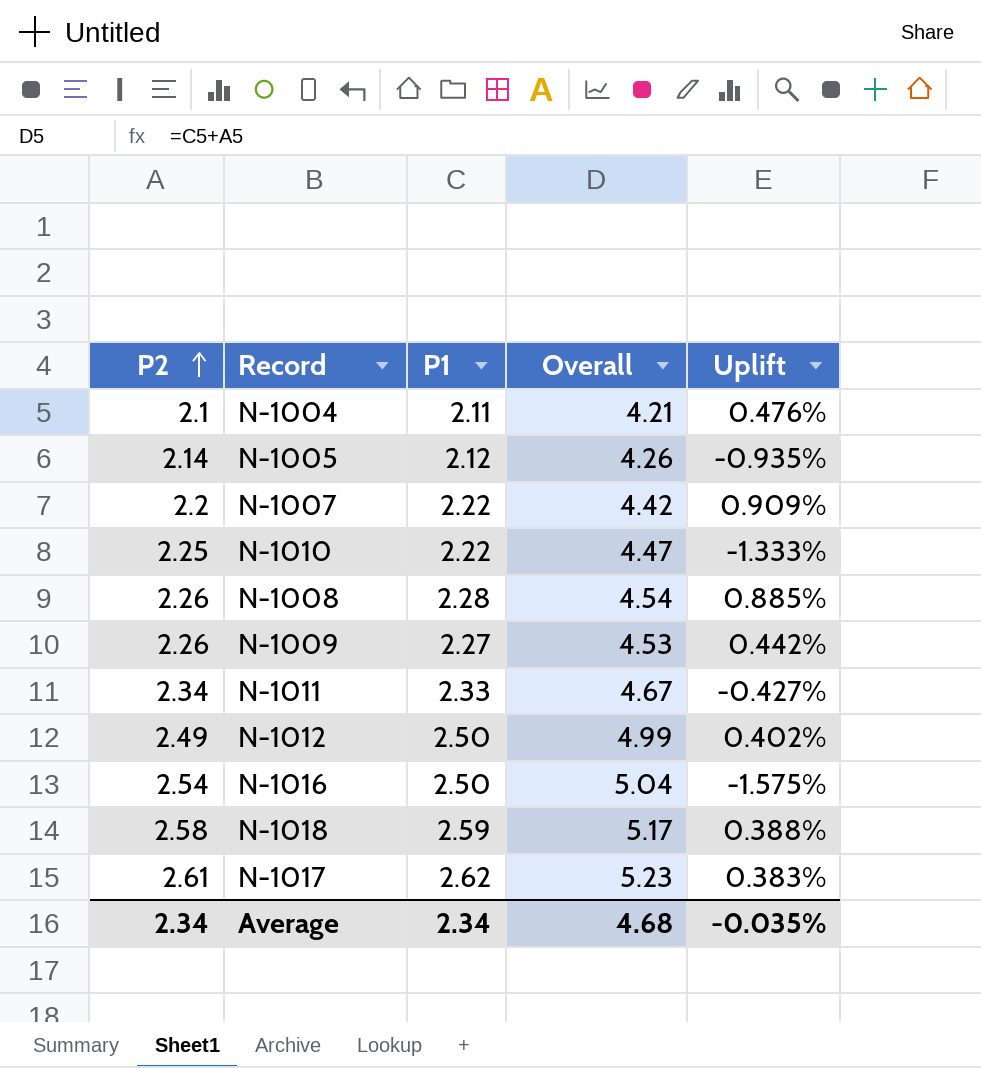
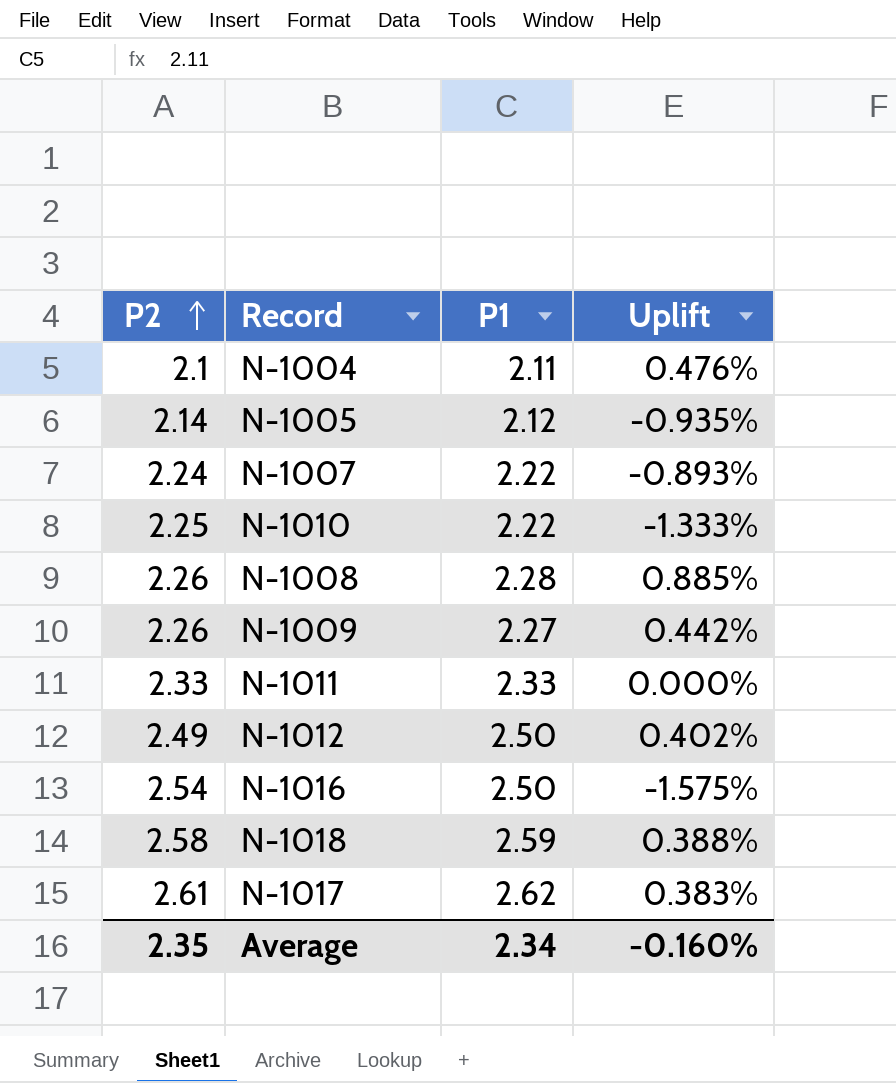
column Overall | formula: [P2] + [P1] -> none
N-1007 | P2: 2.2 -> 2.24
N-1007 | Uplift: 0.909% -> -0.893%
N-1011 | P2: 2.34 -> 2.33
N-1011 | Uplift: -0.427% -> 0.000%
Average | P2: 2.34 -> 2.35
Average | Uplift: -0.035% -> -0.160%

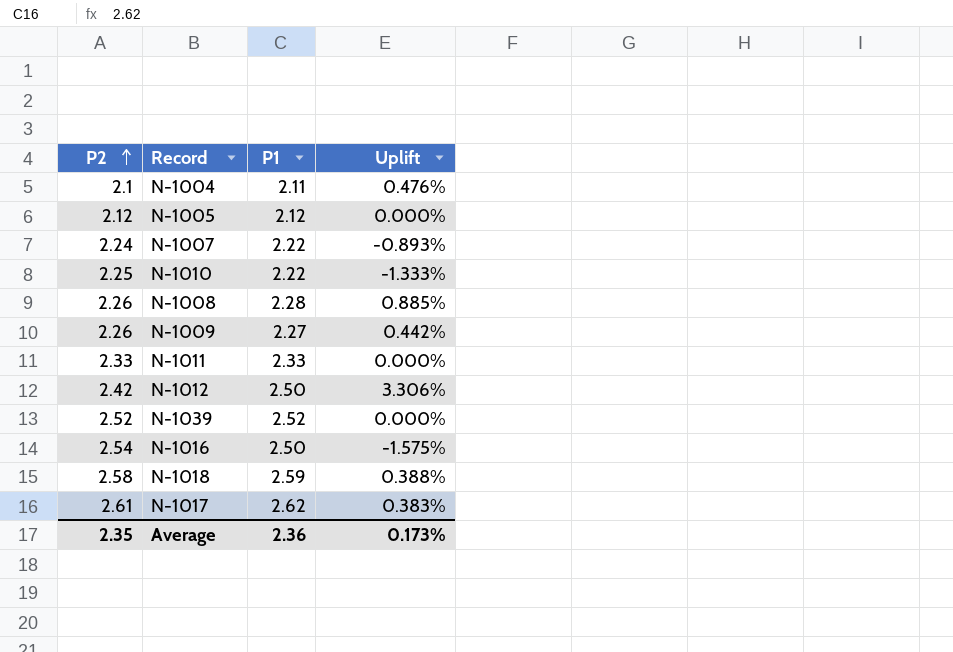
N-1005 | P2: 2.14 -> 2.12
N-1005 | Uplift: -0.935% -> 0.000%
N-1012 | P2: 2.49 -> 2.42
N-1012 | Uplift: 0.402% -> 3.306%
row N-1039: none -> 2.52 | 2.52 | 0.000%
Average | P1: 2.34 -> 2.36
Average | Uplift: -0.160% -> 0.173%

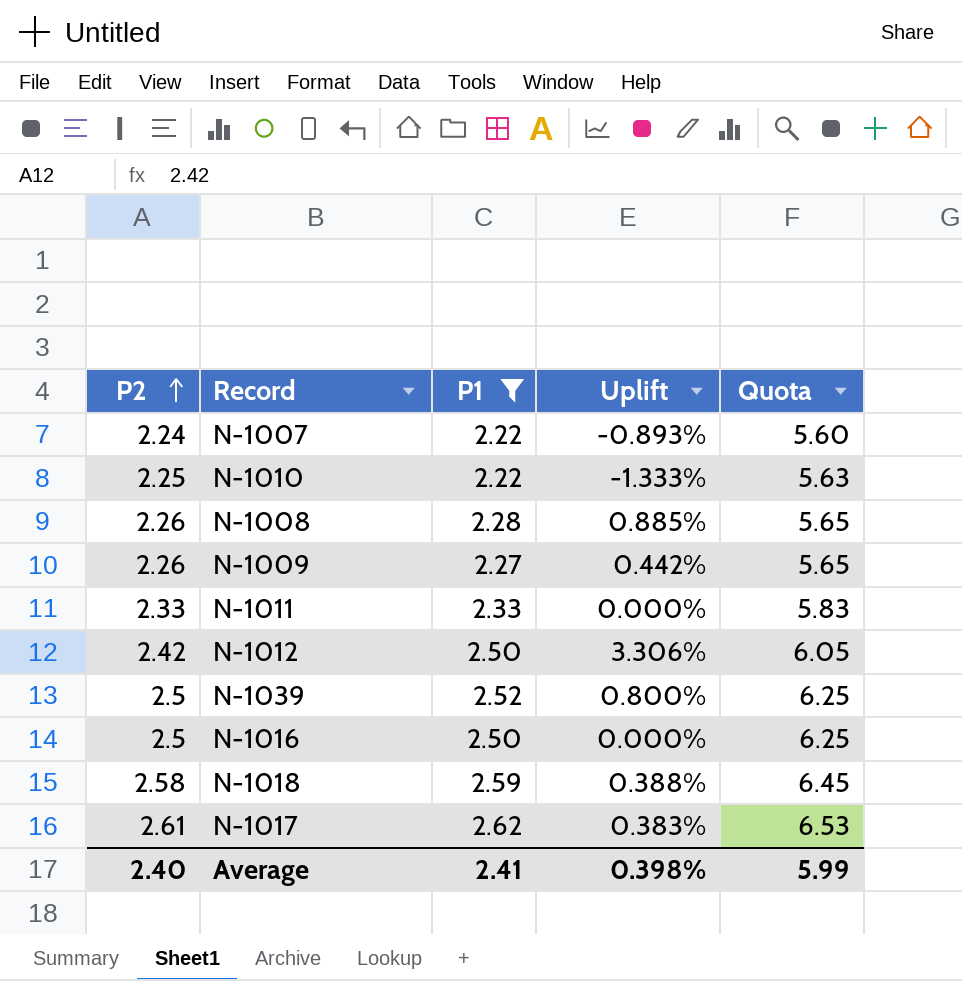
filter: none -> P1 >= 2.22
column Quota | formula: none -> [P2] * 2.5
N-1039 | P2: 2.52 -> 2.5
N-1039 | Uplift: 0.000% -> 0.800%
N-1016 | P2: 2.54 -> 2.5
N-1016 | Uplift: -1.575% -> 0.000%
Average | P2: 2.35 -> 2.40
Average | P1: 2.36 -> 2.41
Average | Uplift: 0.173% -> 0.398%

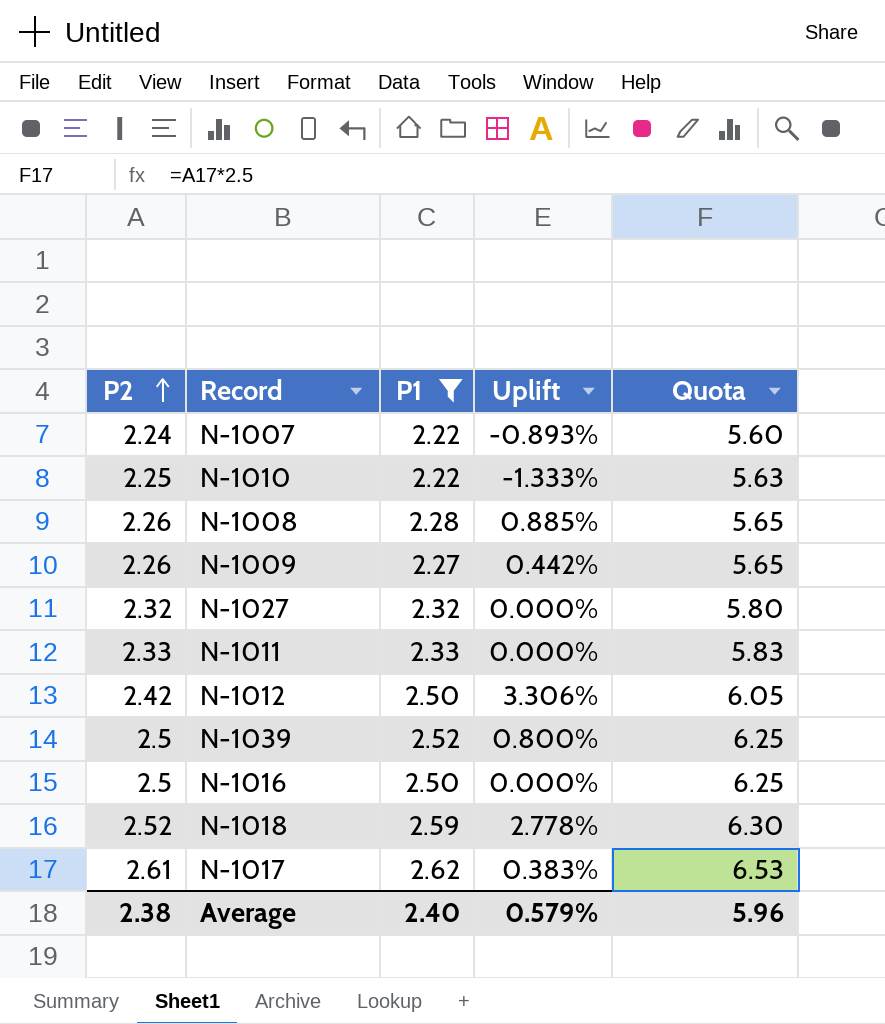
row N-1027: none -> 2.32 | 2.32 | 0.000% | 5.80
N-1018 | P2: 2.58 -> 2.52
N-1018 | Uplift: 0.388% -> 2.778%
N-1018 | Quota: 6.45 -> 6.30
Average | P2: 2.40 -> 2.38
Average | P1: 2.41 -> 2.40
Average | Uplift: 0.398% -> 0.579%
Average | Quota: 5.99 -> 5.96

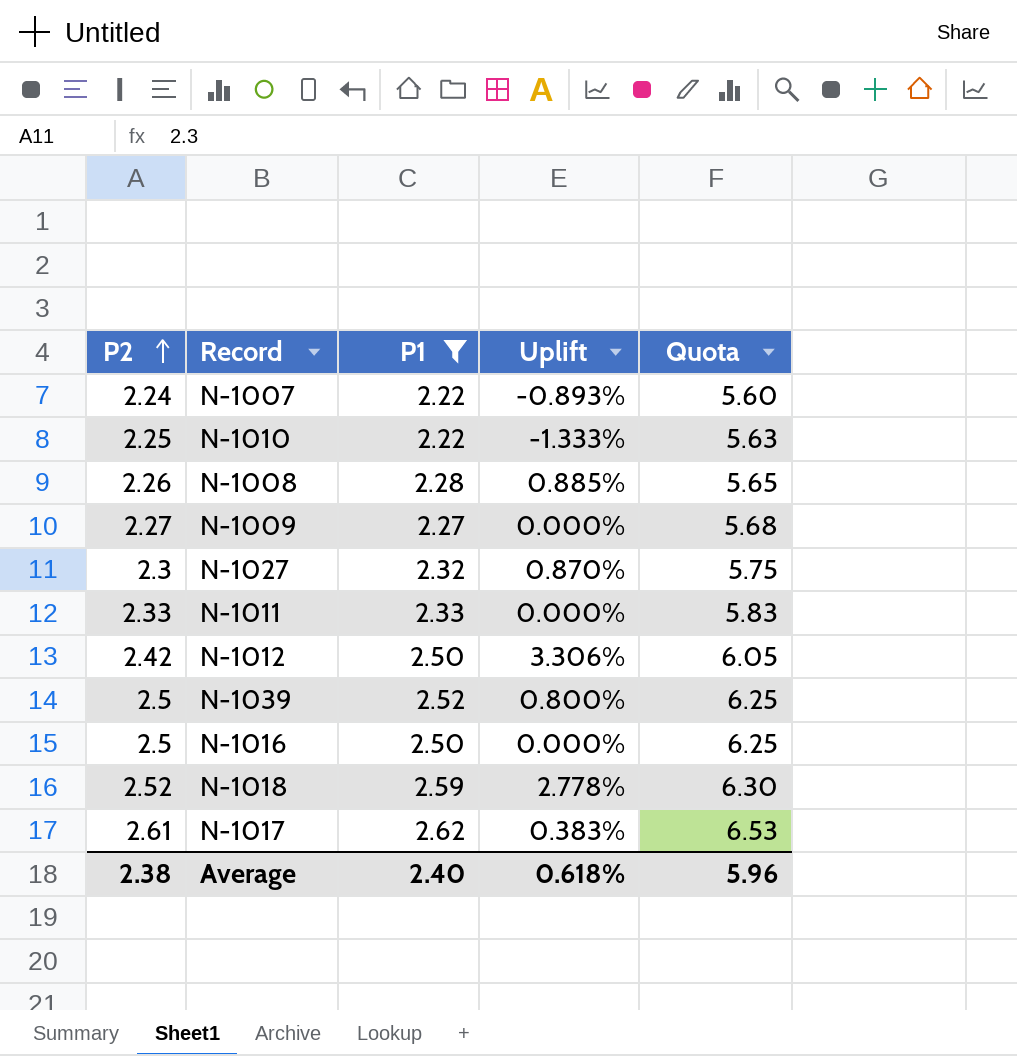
N-1009 | P2: 2.26 -> 2.27
N-1009 | Uplift: 0.442% -> 0.000%
N-1009 | Quota: 5.65 -> 5.68
N-1027 | P2: 2.32 -> 2.3
N-1027 | Uplift: 0.000% -> 0.870%
N-1027 | Quota: 5.80 -> 5.75
Average | Uplift: 0.579% -> 0.618%

